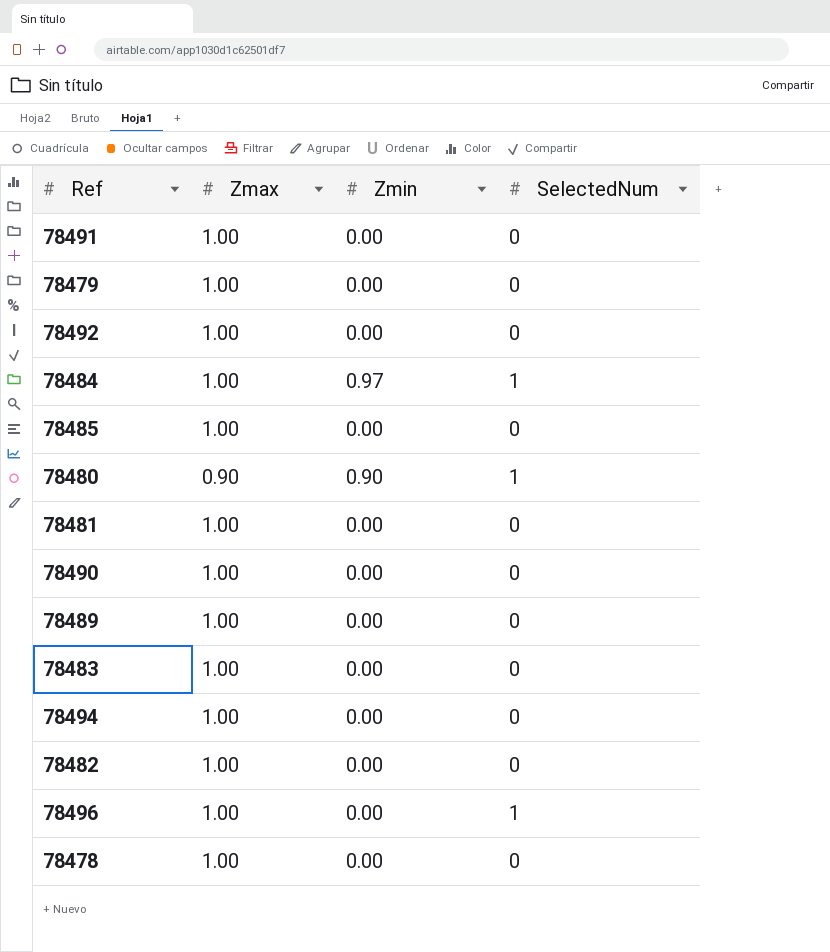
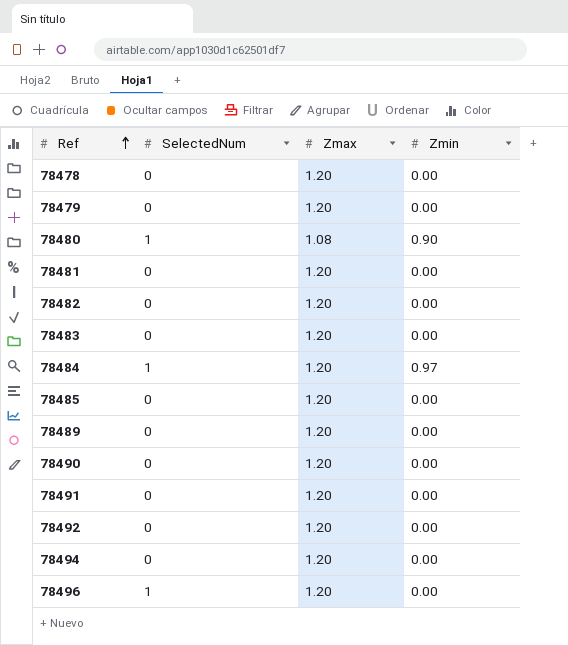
row order: none -> Ref ascending
column SelectedNum | position: 4 -> 2
78478 | Zmax: 1.00 -> 1.20
78479 | Zmax: 1.00 -> 1.20
78480 | Zmax: 0.90 -> 1.08
78481 | Zmax: 1.00 -> 1.20
78482 | Zmax: 1.00 -> 1.20
78483 | Zmax: 1.00 -> 1.20
78484 | Zmax: 1.00 -> 1.20
78485 | Zmax: 1.00 -> 1.20
78489 | Zmax: 1.00 -> 1.20
78490 | Zmax: 1.00 -> 1.20
78491 | Zmax: 1.00 -> 1.20
78492 | Zmax: 1.00 -> 1.20
78494 | Zmax: 1.00 -> 1.20
78496 | Zmax: 1.00 -> 1.20

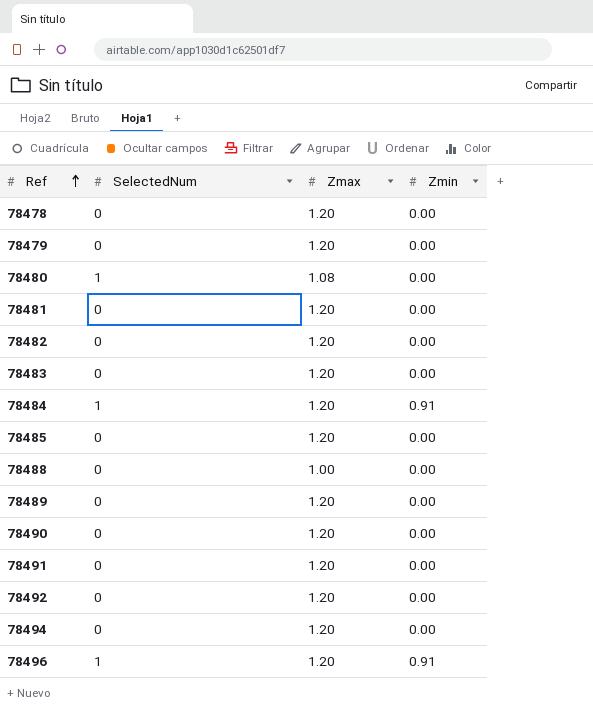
78480 | Zmin: 0.90 -> 0.00
78484 | Zmin: 0.97 -> 0.91
row 78488: none -> 0 | 1.00 | 0.00
78496 | Zmin: 0.00 -> 0.91

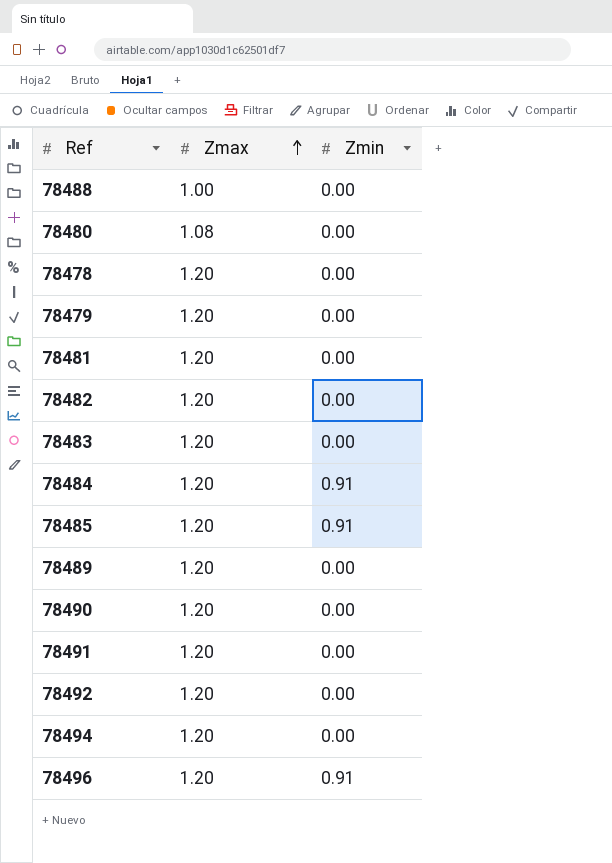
row order: Ref ascending -> Zmax ascending
column SelectedNum | position: 2 -> none
78485 | Zmin: 0.00 -> 0.91

